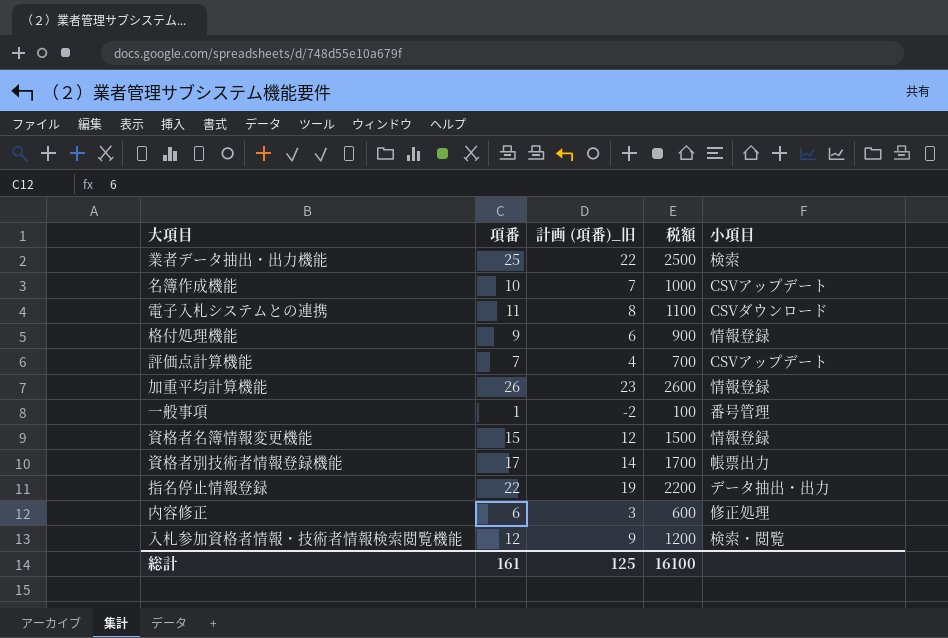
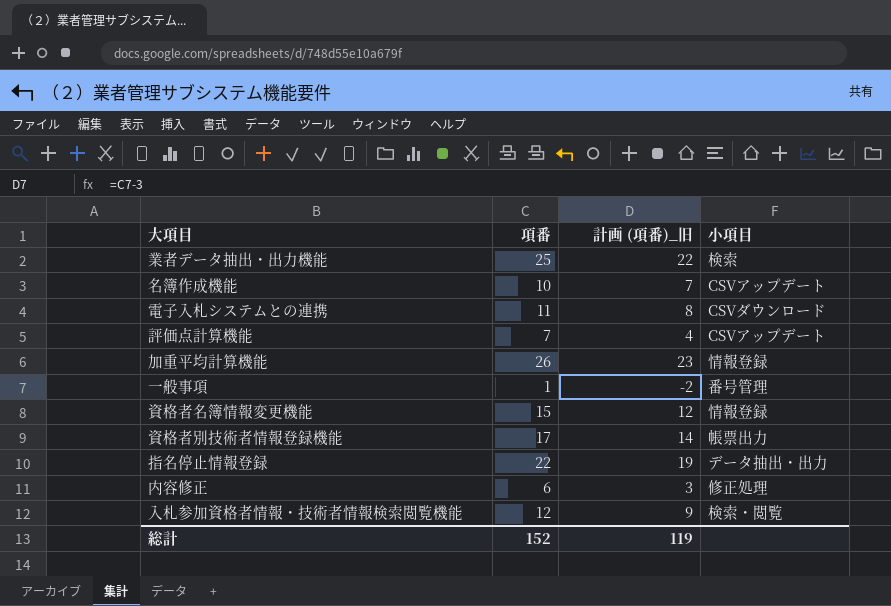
column 税額 | formula: [項番] * 100 -> none
row 格付処理機能: 9 | 6 | 900 | 情報登録 -> none
総計 | 項番: 161 -> 152
総計 | 計画 (項番)_旧: 125 -> 119

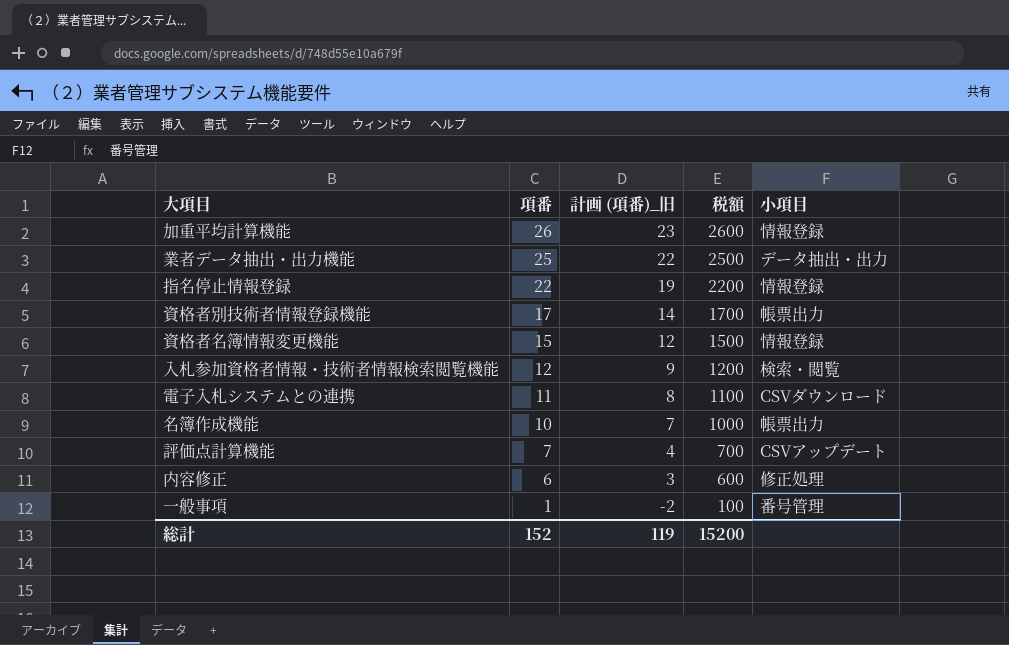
row order: none -> 項番 descending
column 税額 | formula: none -> [項番] * 100
業者データ抽出・出力機能 | 小項目: 検索 -> データ抽出・出力
指名停止情報登録 | 小項目: データ抽出・出力 -> 情報登録
名簿作成機能 | 小項目: CSVアップデート -> 帳票出力

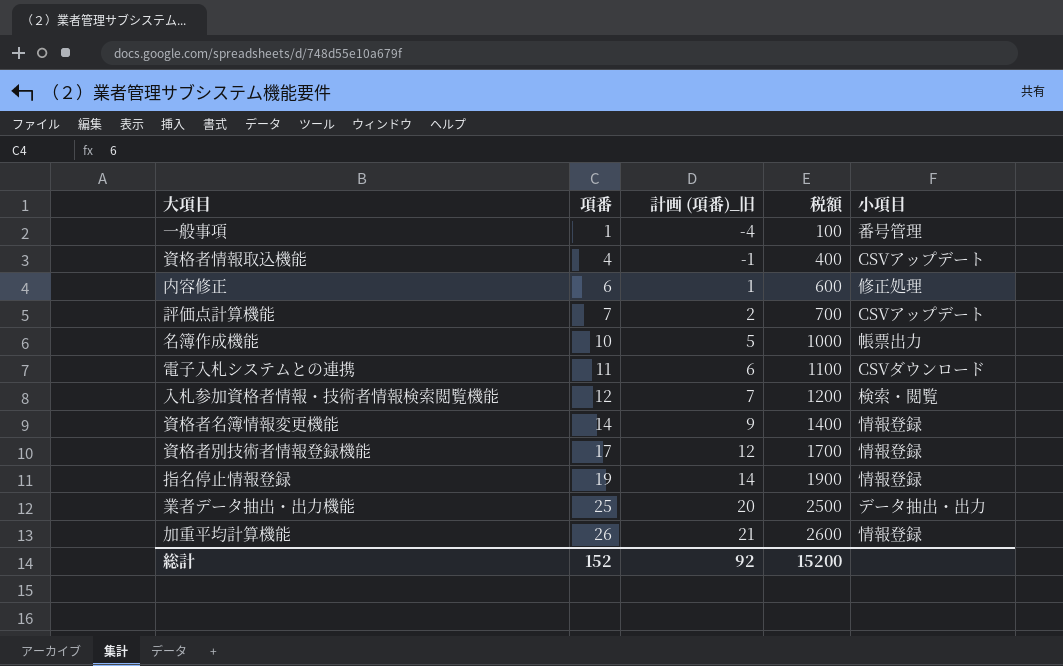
row order: 項番 descending -> 項番 ascending
column 計画 (項番)_旧 | formula: [項番] - 3 -> [項番] - 5
row 資格者情報取込機能: none -> 4 | -1 | 400 | CSVアップデート
資格者名簿情報変更機能 | 項番: 15 -> 14
資格者名簿情報変更機能 | 税額: 1500 -> 1400
資格者別技術者情報登録機能 | 小項目: 帳票出力 -> 情報登録
指名停止情報登録 | 項番: 22 -> 19
指名停止情報登録 | 税額: 2200 -> 1900
総計 | 計画 (項番)_旧: 119 -> 92

